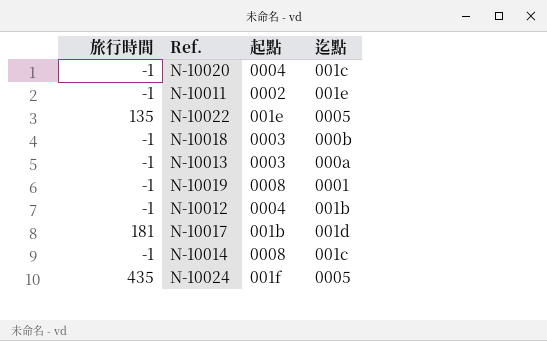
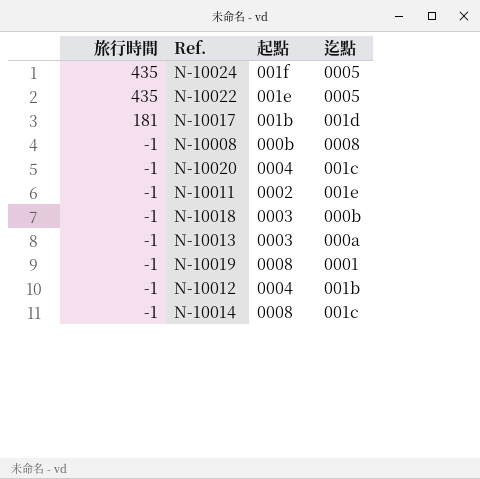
row order: none -> 旅行時間 descending
N-10022 | 旅行時間: 135 -> 435
row N-10008: none -> -1 | 000b | 0008

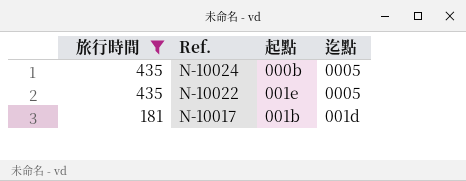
filter: none -> 旅行時間 != -1
N-10024 | 起點: 001f -> 000b

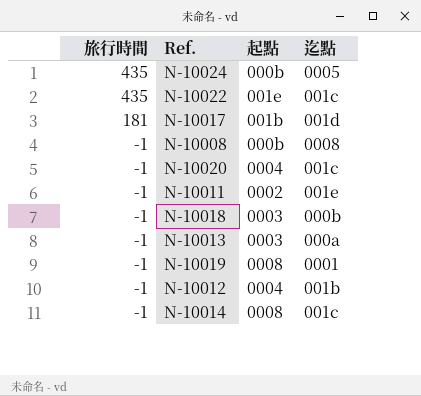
filter: 旅行時間 != -1 -> none
N-10022 | 迄點: 0005 -> 001c

